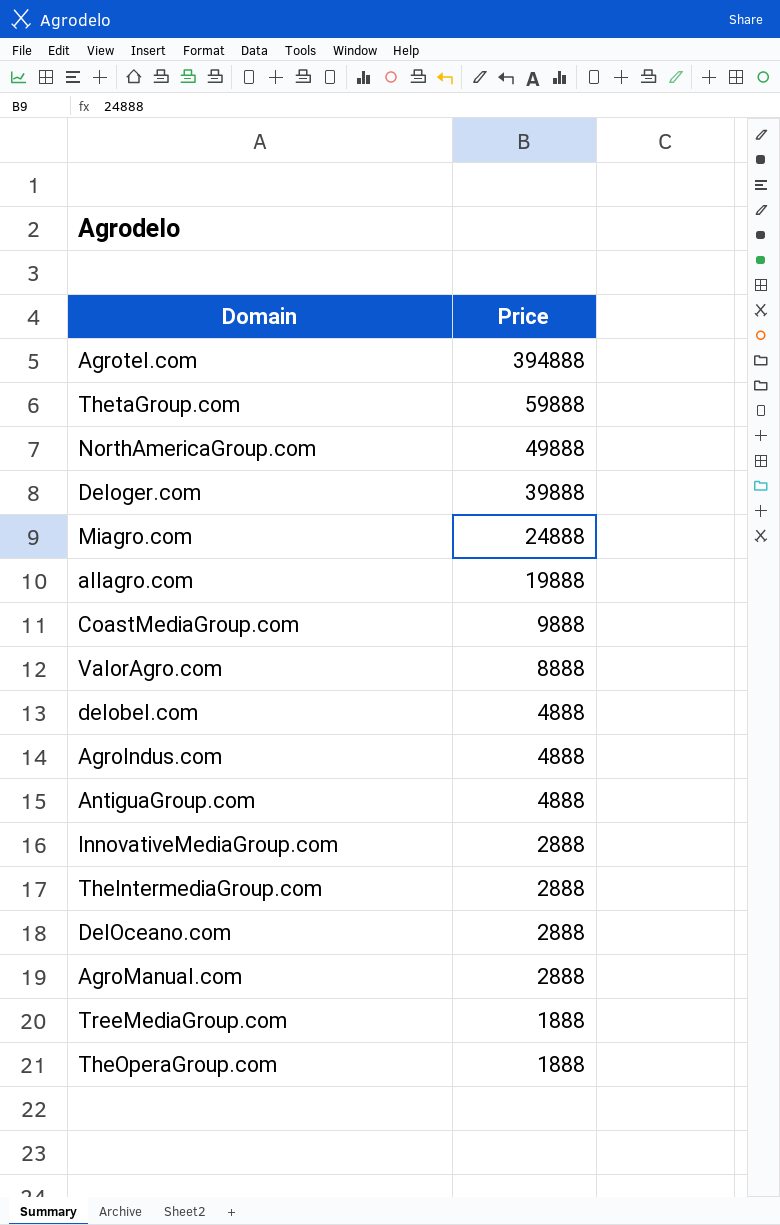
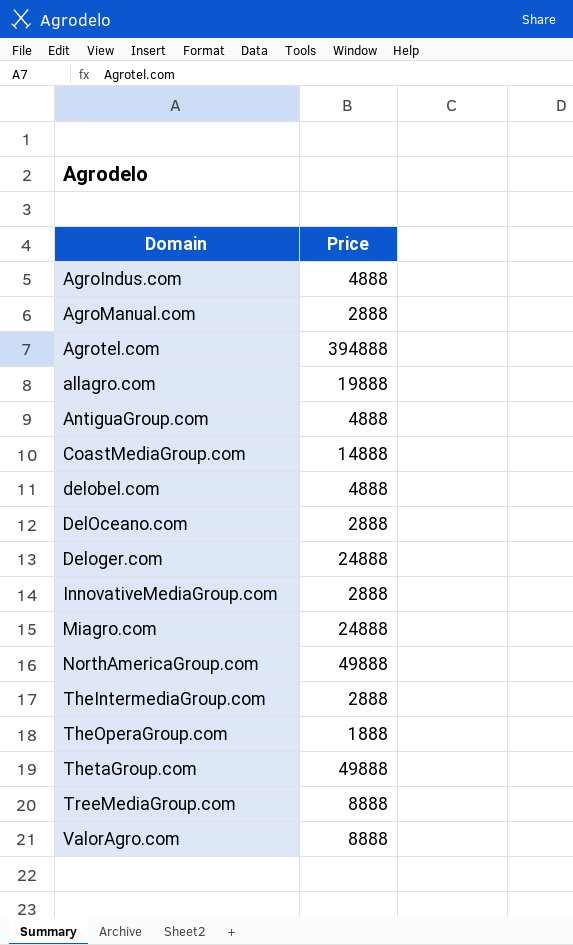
row order: Price descending -> Domain ascending
CoastMediaGroup.com | Price: 9888 -> 14888
Deloger.com | Price: 39888 -> 24888
ThetaGroup.com | Price: 59888 -> 49888
TreeMediaGroup.com | Price: 1888 -> 8888

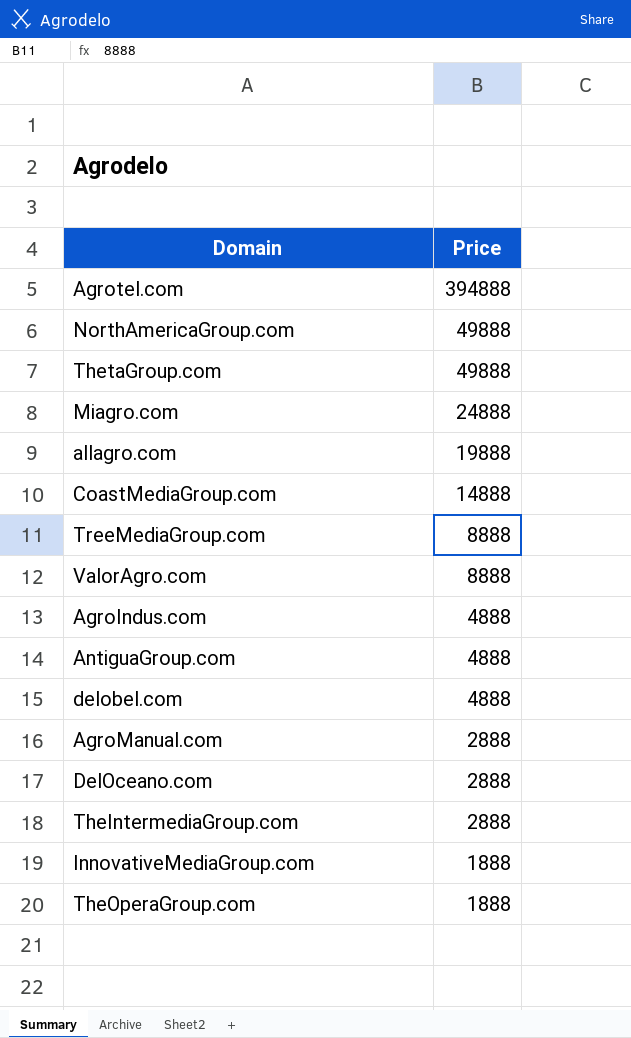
row order: Domain ascending -> Price descending
row Deloger.com: 24888 -> none
InnovativeMediaGroup.com | Price: 2888 -> 1888

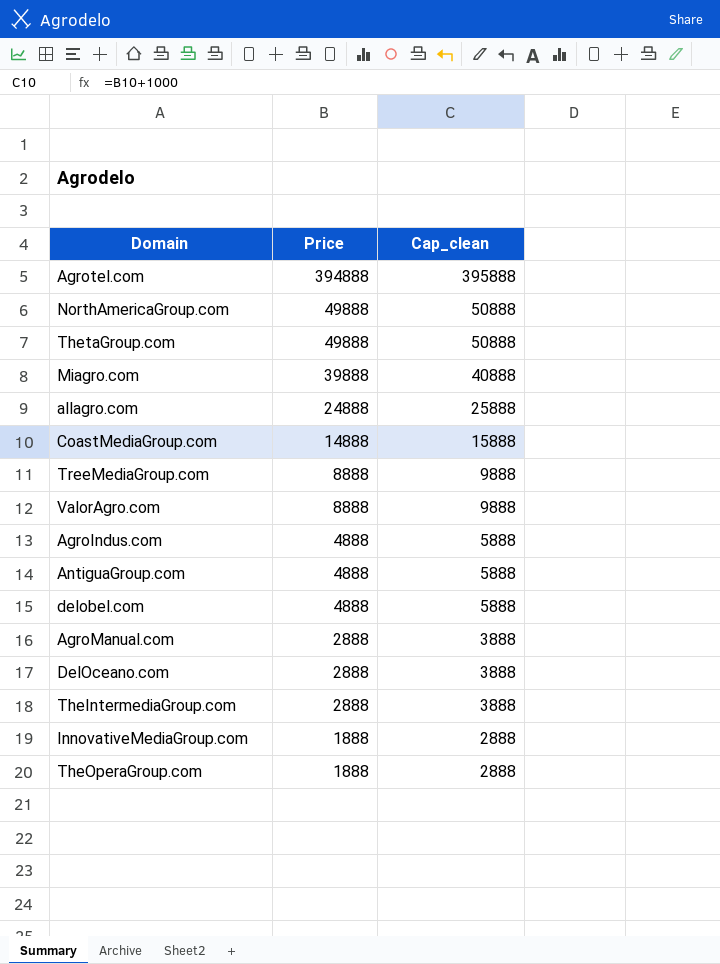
column Cap_clean | formula: none -> [Price] + 1000
Miagro.com | Price: 24888 -> 39888
allagro.com | Price: 19888 -> 24888

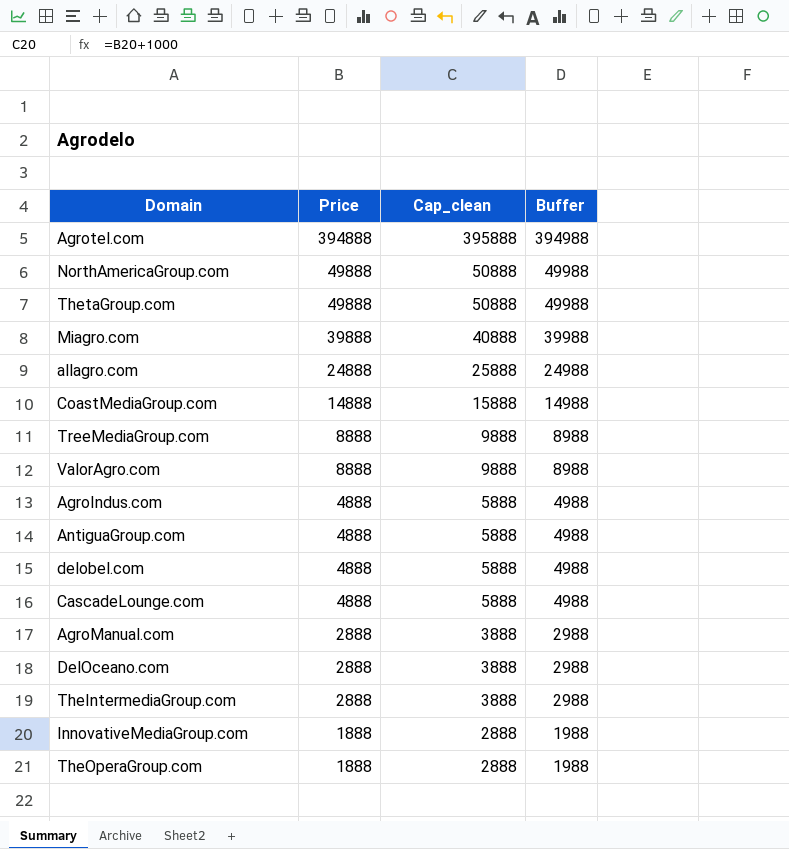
column Buffer | formula: none -> [Price] + 100
row CascadeLounge.com: none -> 4888 | 5888 | 4988

